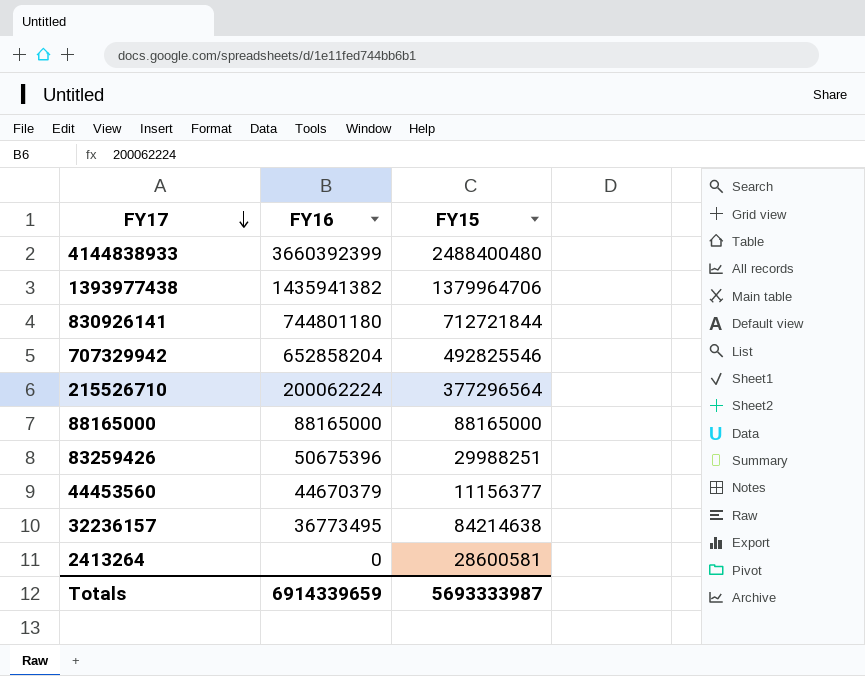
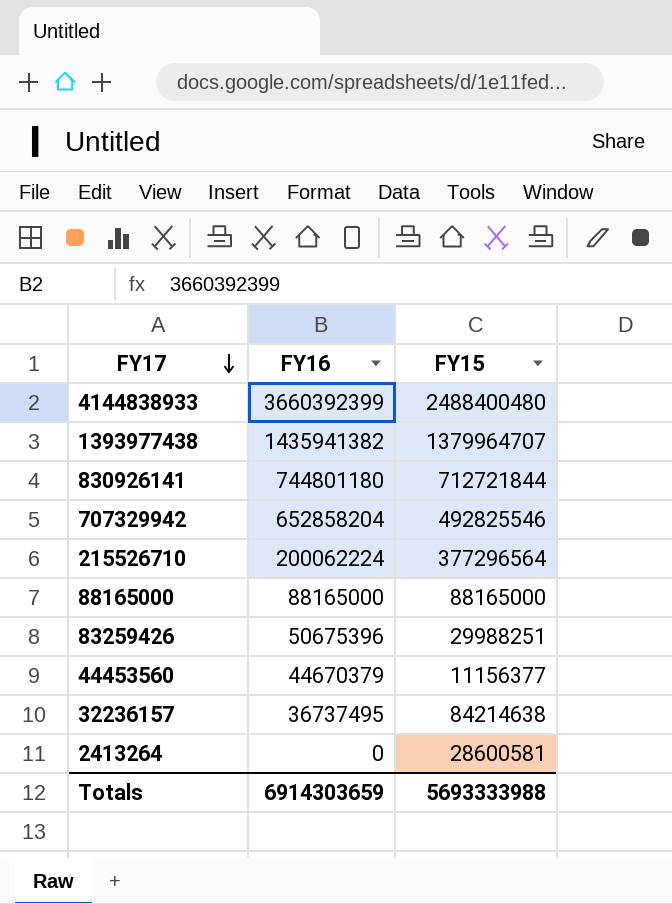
1393977438 | FY15: 1379964706 -> 1379964707
32236157 | FY16: 36773495 -> 36737495
Totals | FY16: 6914339659 -> 6914303659
Totals | FY15: 5693333987 -> 5693333988

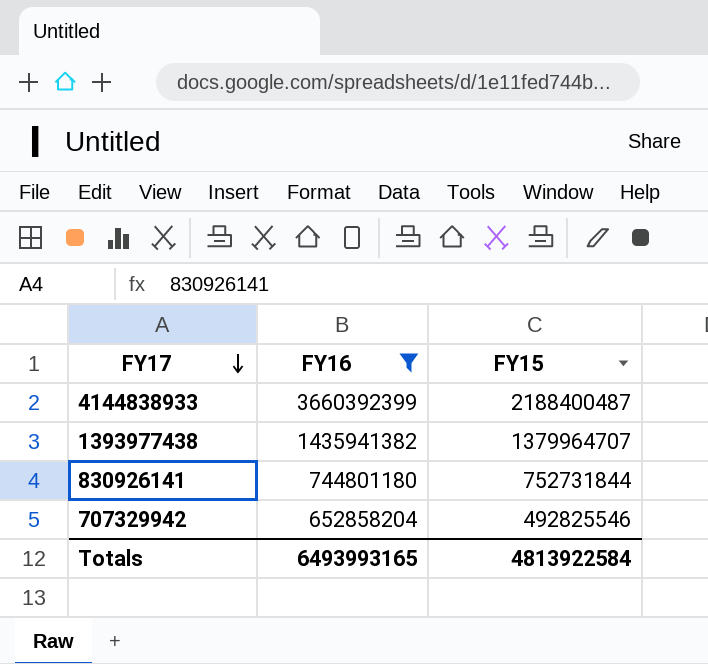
filter: none -> FY16 >= 652858204
4144838933 | FY15: 2488400480 -> 2188400487
830926141 | FY15: 712721844 -> 752731844
Totals | FY16: 6914303659 -> 6493993165
Totals | FY15: 5693333988 -> 4813922584

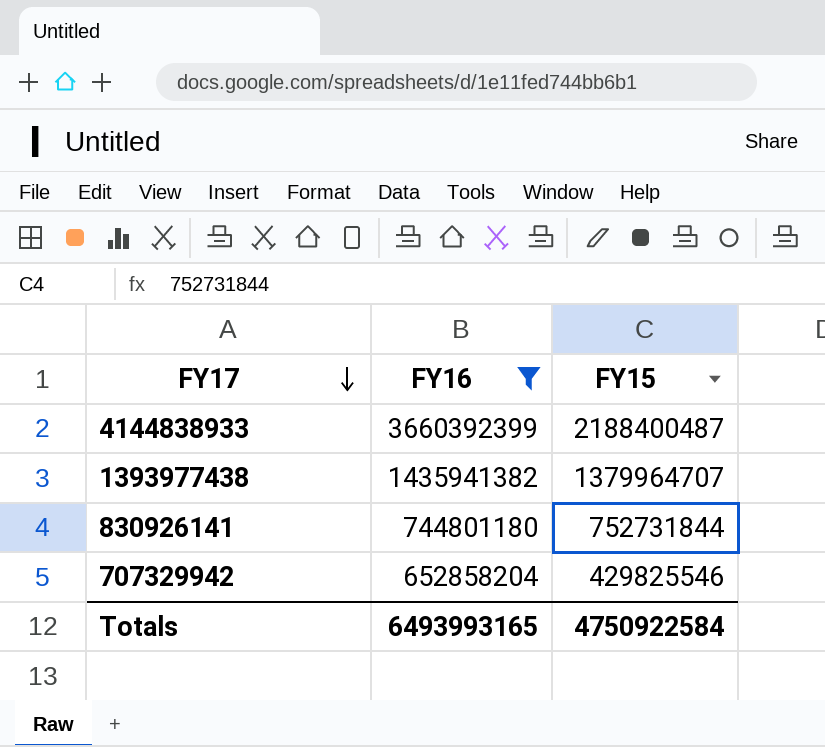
707329942 | FY15: 492825546 -> 429825546
Totals | FY15: 4813922584 -> 4750922584

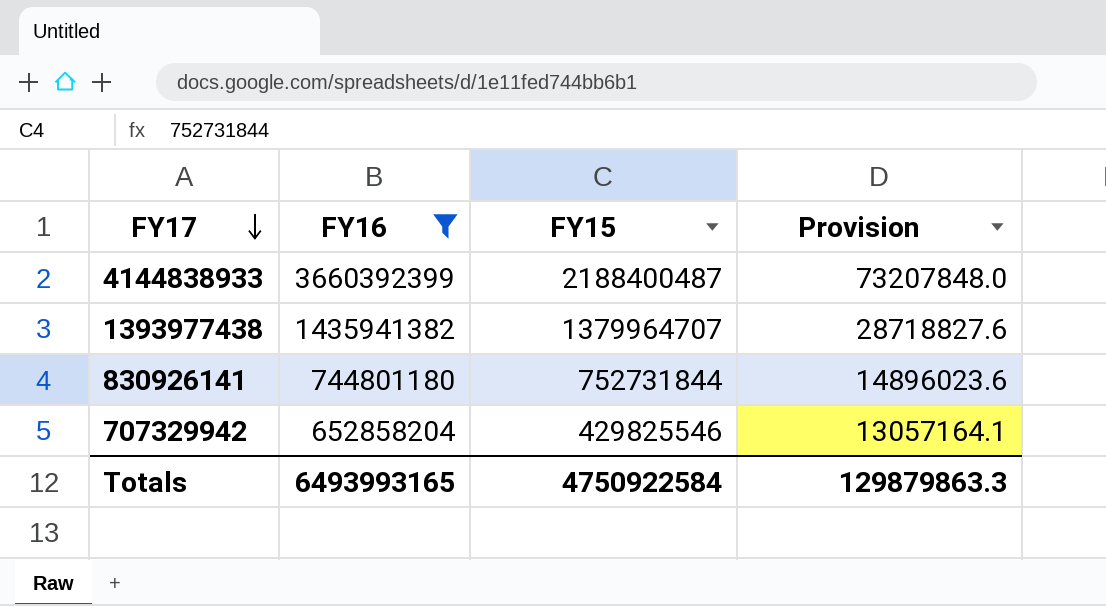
column Provision | formula: none -> [FY16] * 0.02

